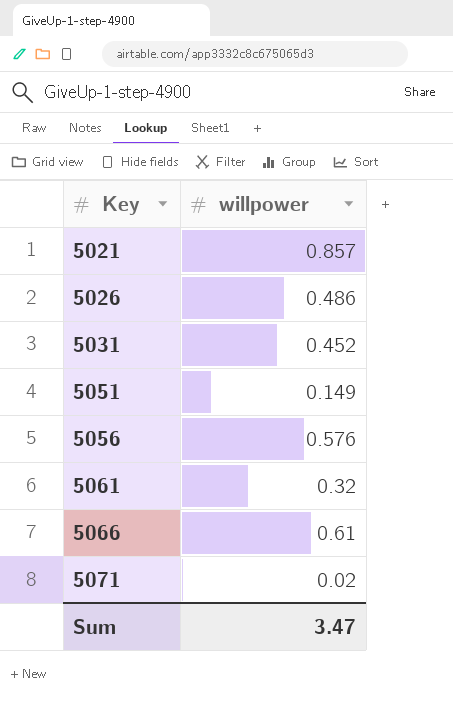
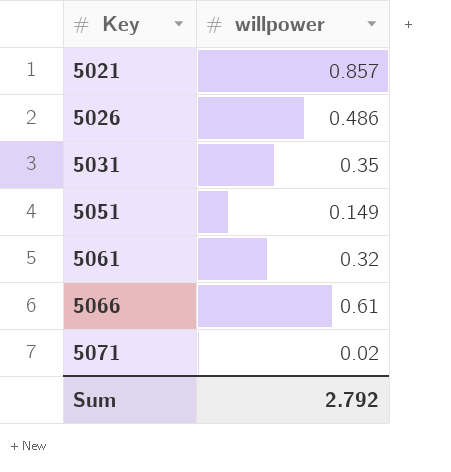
row 5056: 0.576 -> none
5031 | willpower: 0.452 -> 0.35
Sum | willpower: 3.47 -> 2.792

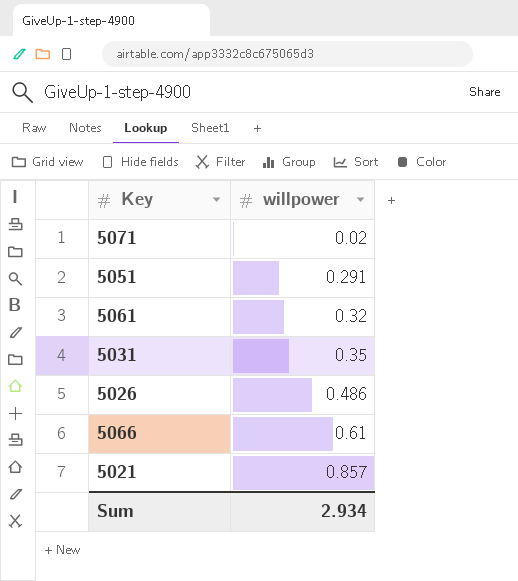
row order: Key ascending -> willpower ascending
5051 | willpower: 0.149 -> 0.291
Sum | willpower: 2.792 -> 2.934

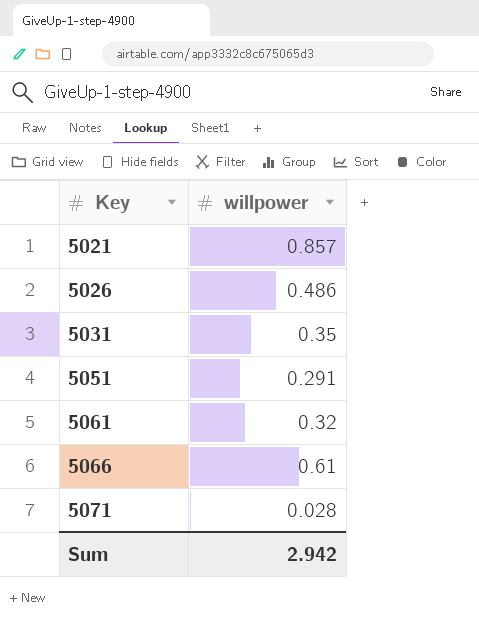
row order: willpower ascending -> Key ascending
5071 | willpower: 0.02 -> 0.028
Sum | willpower: 2.934 -> 2.942

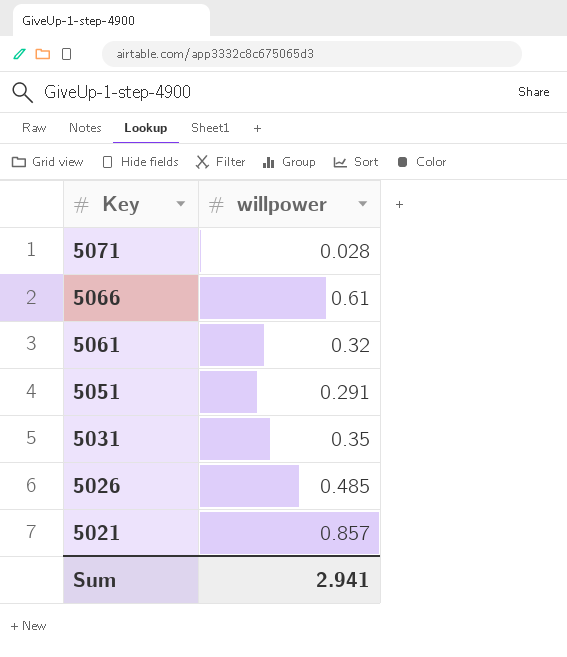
row order: Key ascending -> Key descending
5026 | willpower: 0.486 -> 0.485
Sum | willpower: 2.942 -> 2.941

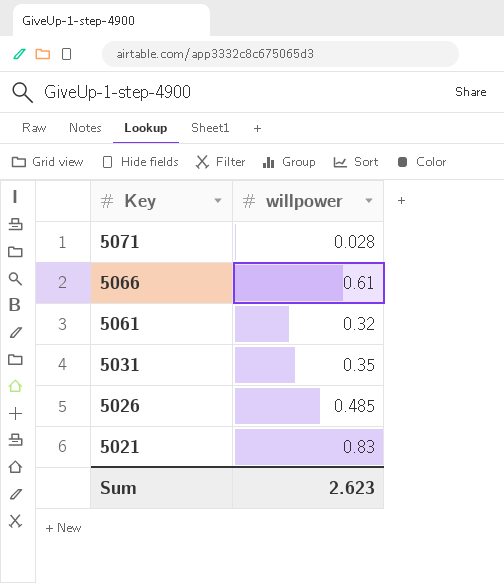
row 5051: 0.291 -> none
5021 | willpower: 0.857 -> 0.83
Sum | willpower: 2.941 -> 2.623

